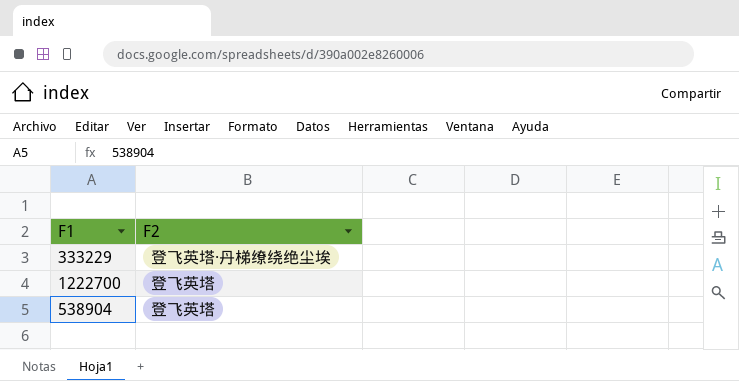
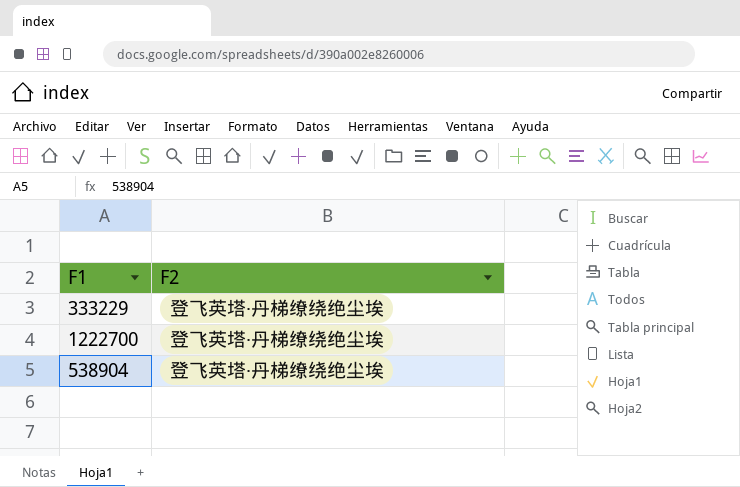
1222700 | F2: 登飞英塔 -> 登飞英塔·丹梯缭绕绝尘埃
538904 | F2: 登飞英塔 -> 登飞英塔·丹梯缭绕绝尘埃

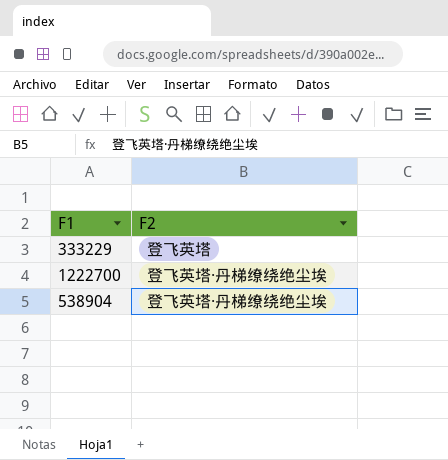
333229 | F2: 登飞英塔·丹梯缭绕绝尘埃 -> 登飞英塔

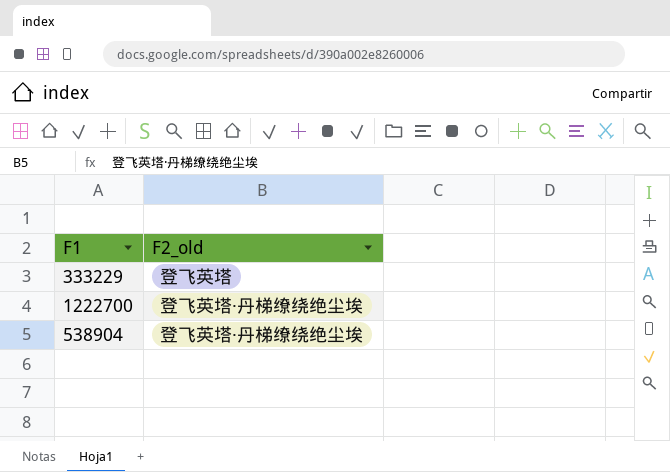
column name: F2 -> F2_old

